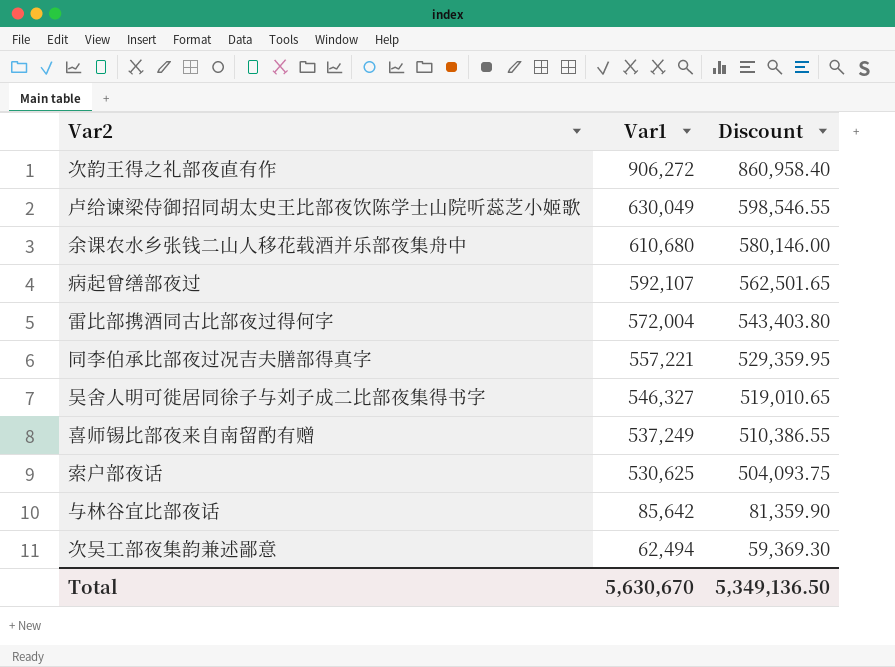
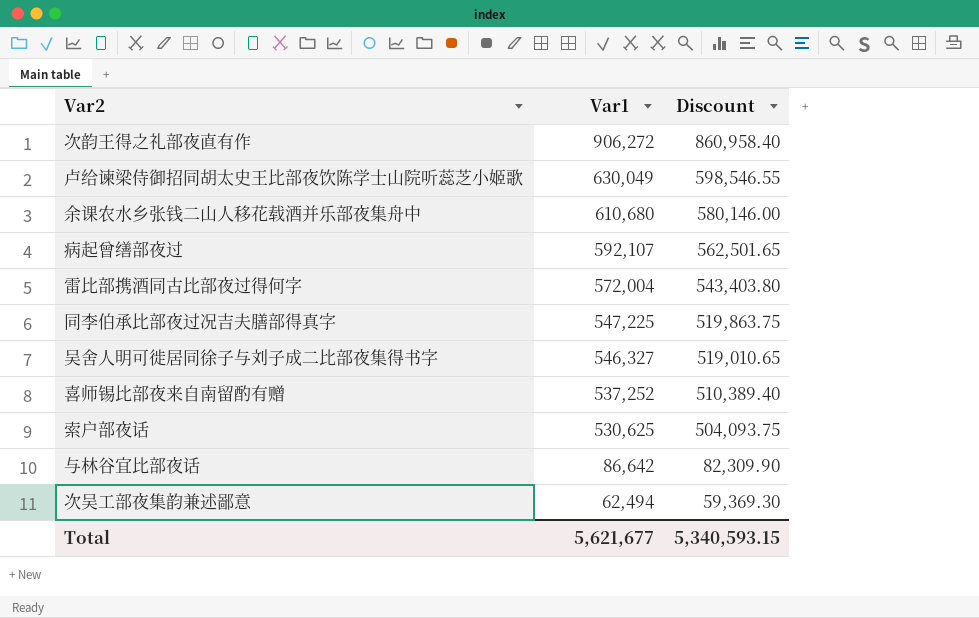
同李伯承比部夜过况吉夫膳部得真字 | Var1: 557,221 -> 547,225
同李伯承比部夜过况吉夫膳部得真字 | Discount: 529,359.95 -> 519,863.75
喜师锡比部夜来自南留酌有赠 | Var1: 537,249 -> 537,252
喜师锡比部夜来自南留酌有赠 | Discount: 510,386.55 -> 510,389.40
与林谷宜比部夜话 | Var1: 85,642 -> 86,642
与林谷宜比部夜话 | Discount: 81,359.90 -> 82,309.90
Total | Var1: 5,630,670 -> 5,621,677
Total | Discount: 5,349,136.50 -> 5,340,593.15

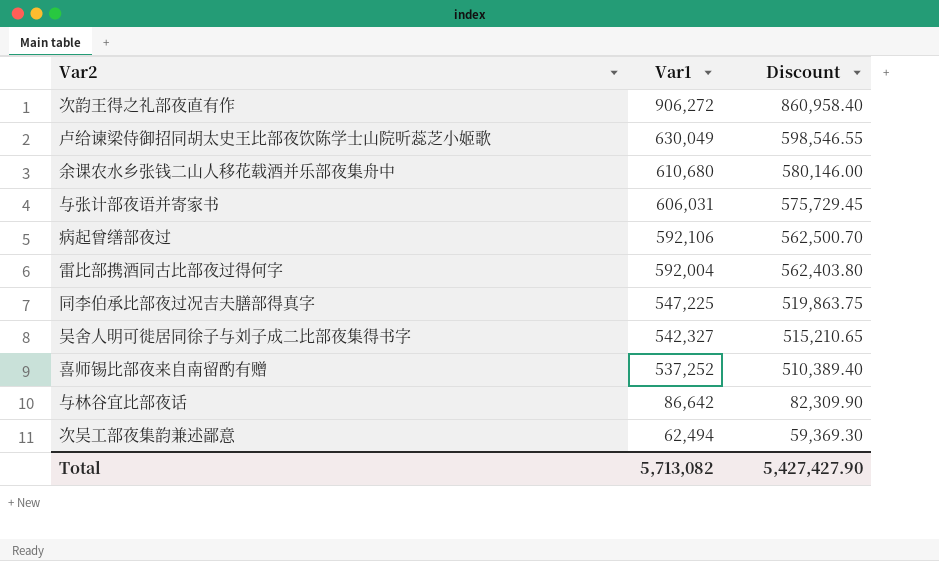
row 索户部夜话: 530,625 | 504,093.75 -> none
row 与张计部夜语并寄家书: none -> 606,031 | 575,729.45
病起曾缮部夜过 | Var1: 592,107 -> 592,106
病起曾缮部夜过 | Discount: 562,501.65 -> 562,500.70
雷比部携酒同古比部夜过得何字 | Var1: 572,004 -> 592,004
雷比部携酒同古比部夜过得何字 | Discount: 543,403.80 -> 562,403.80
吴舍人明可徙居同徐子与刘子成二比部夜集得书字 | Var1: 546,327 -> 542,327
吴舍人明可徙居同徐子与刘子成二比部夜集得书字 | Discount: 519,010.65 -> 515,210.65
Total | Var1: 5,621,677 -> 5,713,082
Total | Discount: 5,340,593.15 -> 5,427,427.90

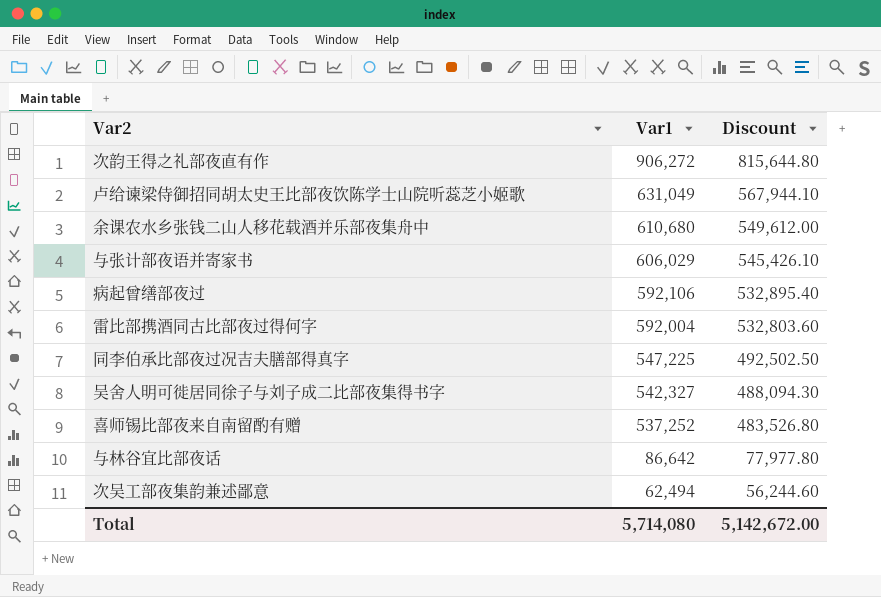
column Discount | formula: [Var1] * 0.95 -> [Var1] * 0.9
卢给谏梁侍御招同胡太史王比部夜饮陈学士山院听蕊芝小姬歌 | Var1: 630,049 -> 631,049
与张计部夜语并寄家书 | Var1: 606,031 -> 606,029
Total | Var1: 5,713,082 -> 5,714,080
Total | Discount: 5,427,427.90 -> 5,142,672.00

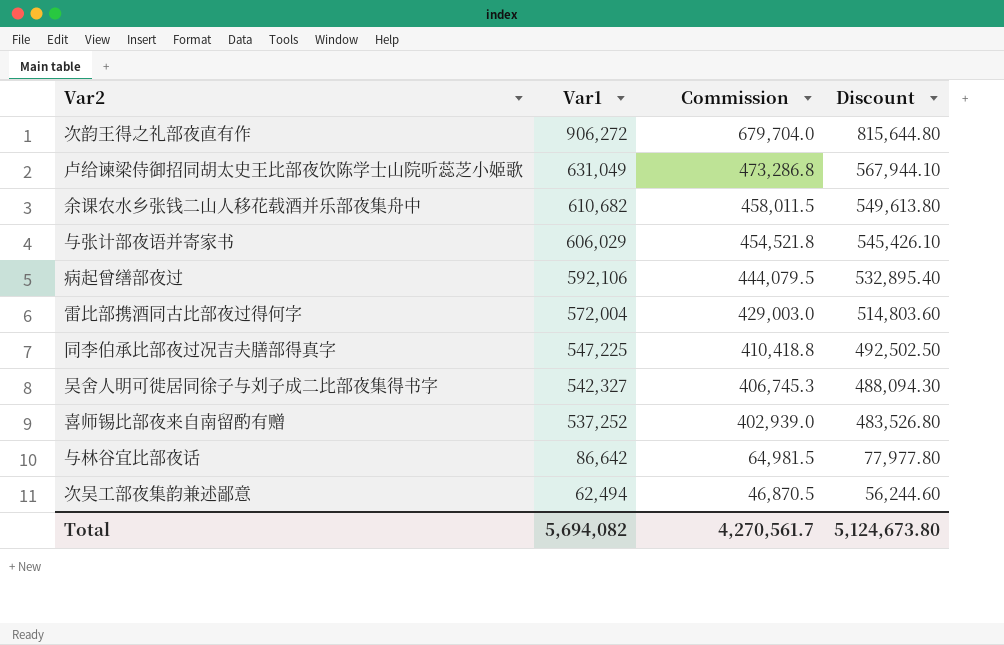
column Commission | formula: none -> [Var1] * 0.75
余课农水乡张钱二山人移花载酒并乐部夜集舟中 | Var1: 610,680 -> 610,682
余课农水乡张钱二山人移花载酒并乐部夜集舟中 | Discount: 549,612.00 -> 549,613.80
雷比部携酒同古比部夜过得何字 | Var1: 592,004 -> 572,004
雷比部携酒同古比部夜过得何字 | Discount: 532,803.60 -> 514,803.60
Total | Var1: 5,714,080 -> 5,694,082
Total | Discount: 5,142,672.00 -> 5,124,673.80

